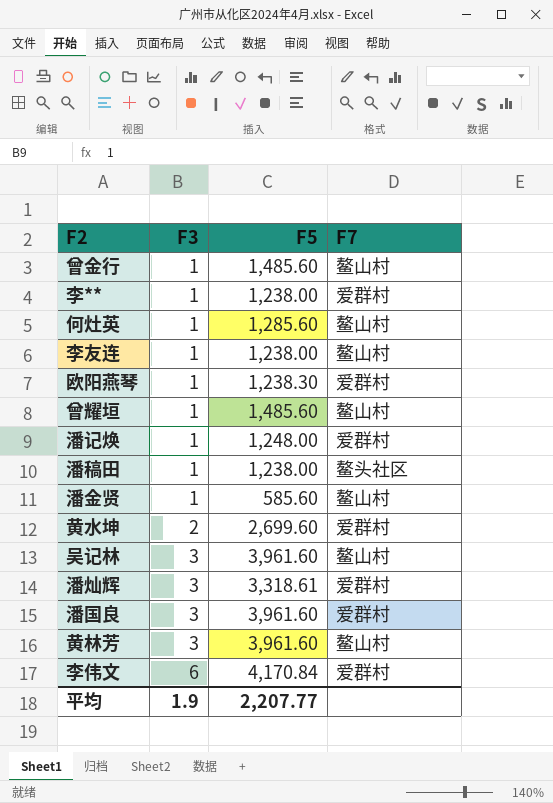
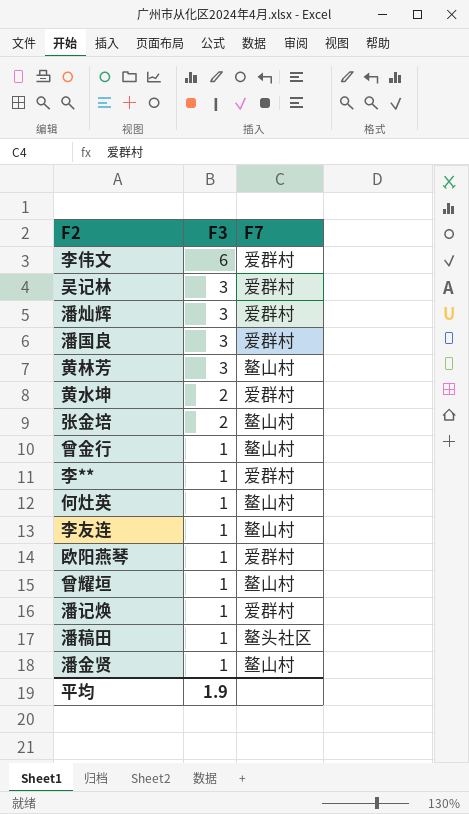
row order: F3 ascending -> F3 descending
column F5 | position: 3 -> none
吴记林 | F7: 鳌山村 -> 爱群村
row 张金培: none -> 2 | 鳌山村

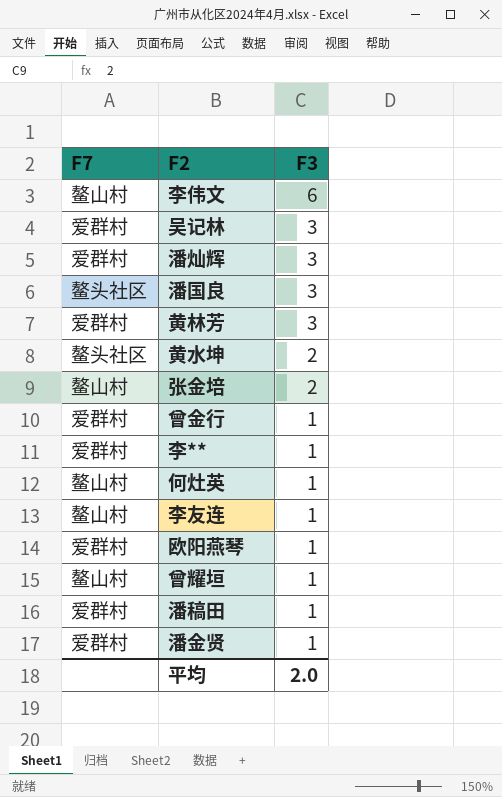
column F7 | position: 3 -> 1
row 潘记焕: 1 | 爱群村 -> none
李伟文 | F7: 爱群村 -> 鳌山村
潘国良 | F7: 爱群村 -> 鳌头社区
黄林芳 | F7: 鳌山村 -> 爱群村
黄水坤 | F7: 爱群村 -> 鳌头社区
曾金行 | F7: 鳌山村 -> 爱群村
潘稿田 | F7: 鳌头社区 -> 爱群村
潘金贤 | F7: 鳌山村 -> 爱群村
平均 | F3: 1.9 -> 2.0

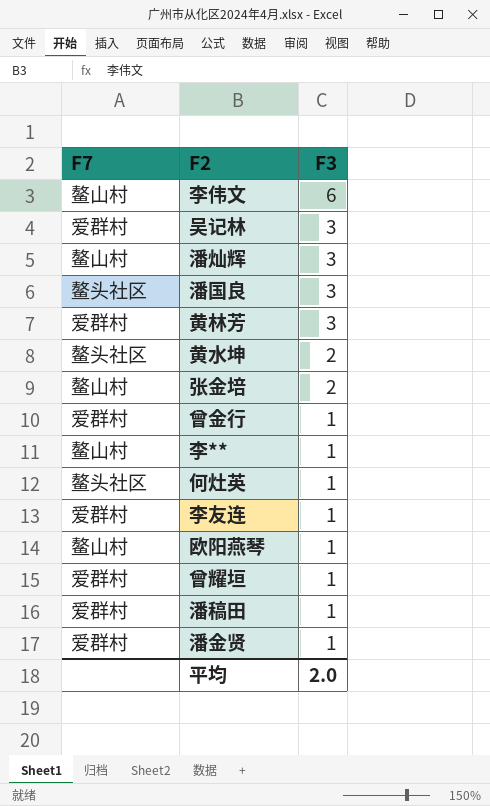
潘灿辉 | F7: 爱群村 -> 鳌山村
李** | F7: 爱群村 -> 鳌山村
何灶英 | F7: 鳌山村 -> 鳌头社区
李友连 | F7: 鳌山村 -> 爱群村
欧阳燕琴 | F7: 爱群村 -> 鳌山村
曾耀垣 | F7: 鳌山村 -> 爱群村

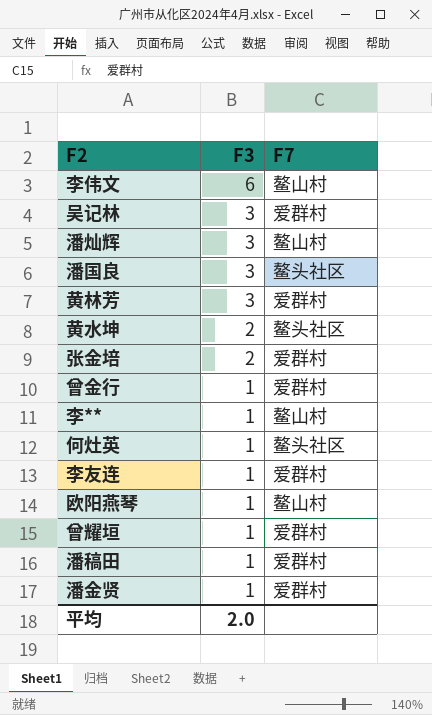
column F7 | position: 1 -> 3
张金培 | F7: 鳌山村 -> 爱群村

